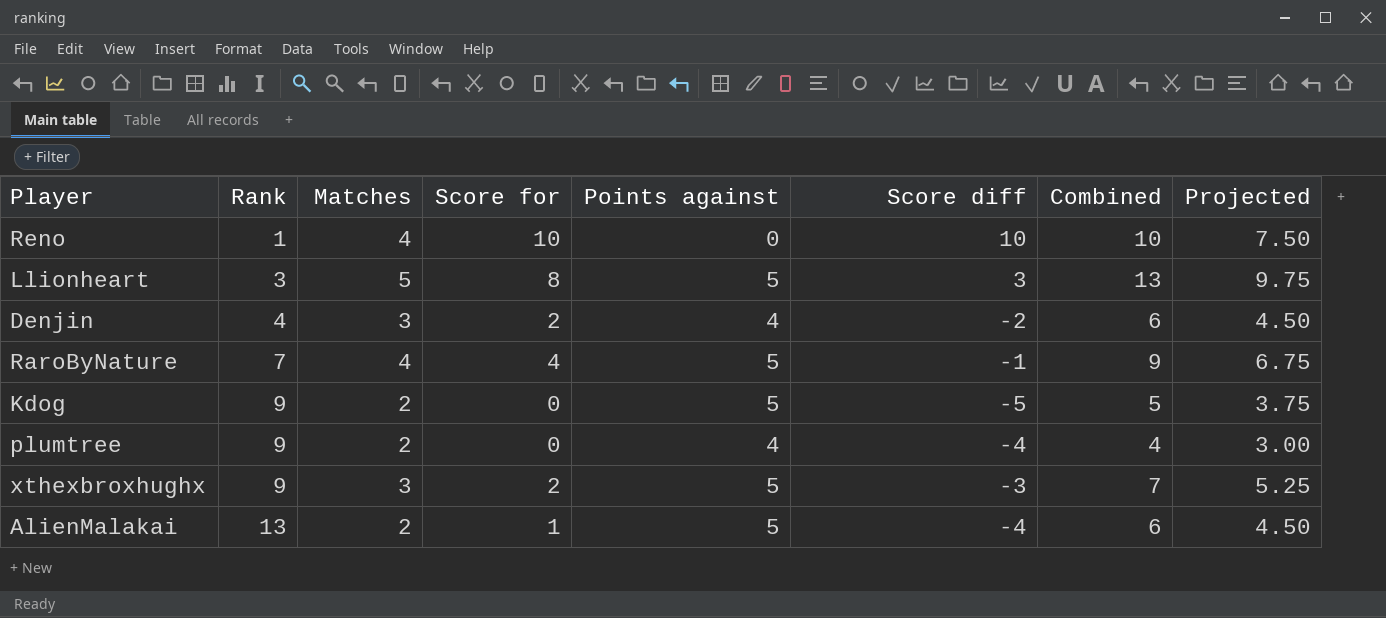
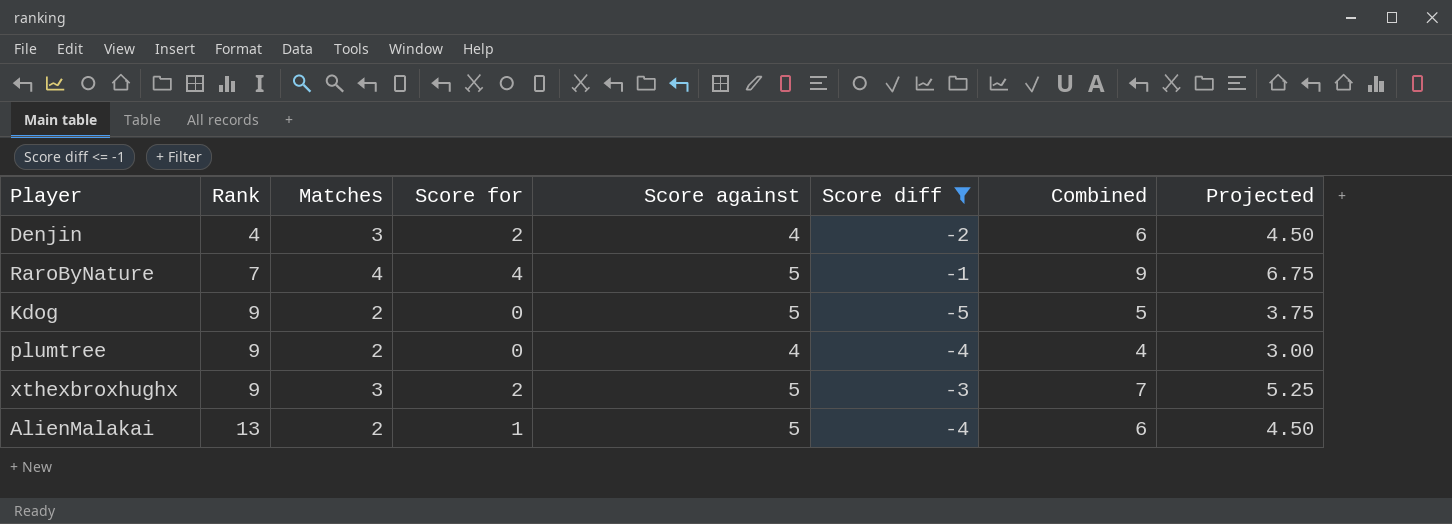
filter: none -> Score diff <= -1
column name: Points against -> Score against

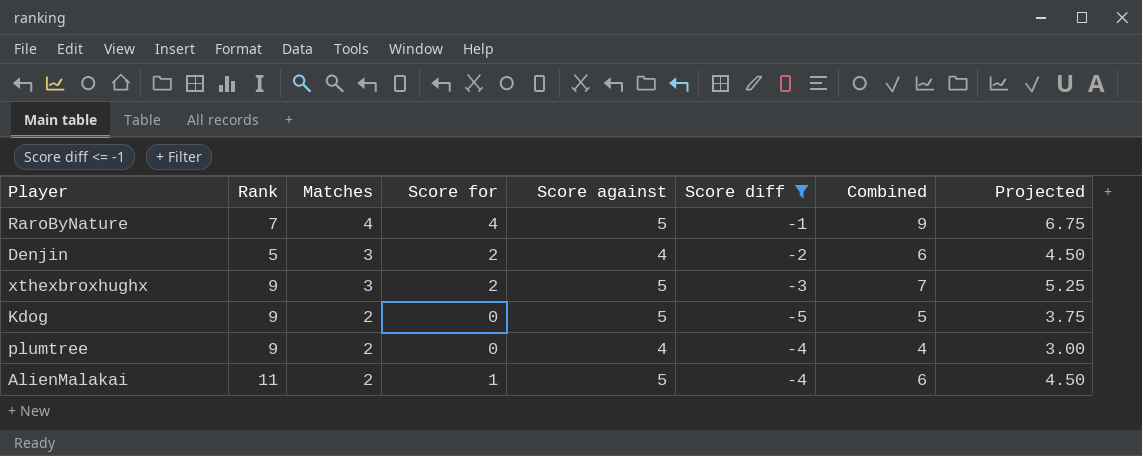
row order: Rank ascending -> Matches descending
Denjin | Rank: 4 -> 5
AlienMalakai | Rank: 13 -> 11

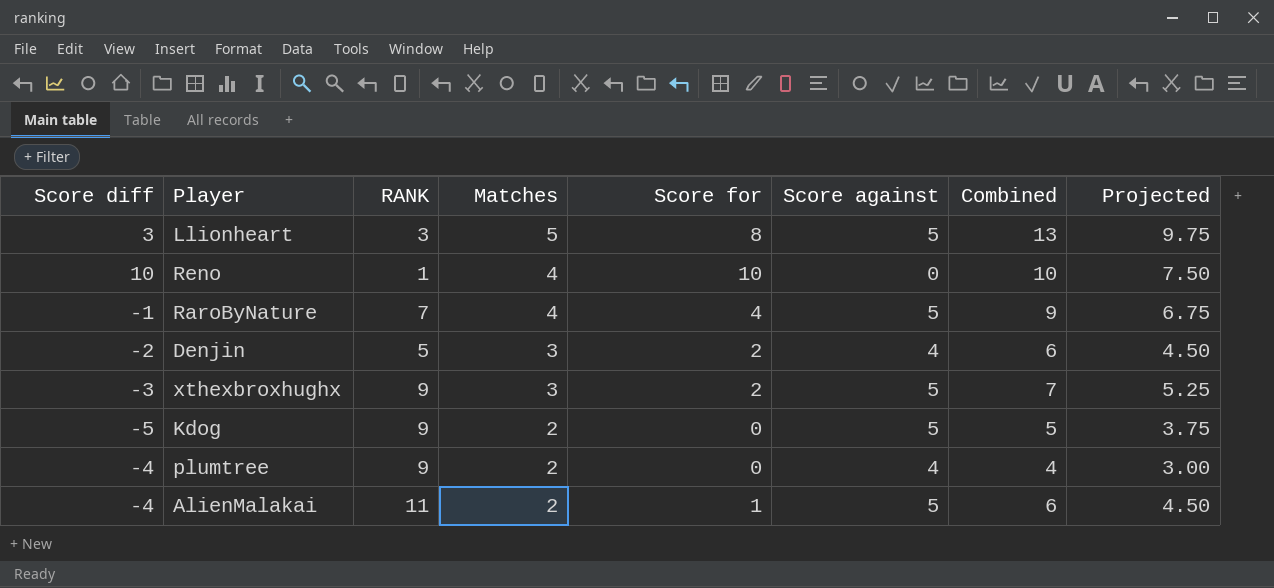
filter: Score diff <= -1 -> none
column Score diff | position: 6 -> 1
column name: Rank -> RANK

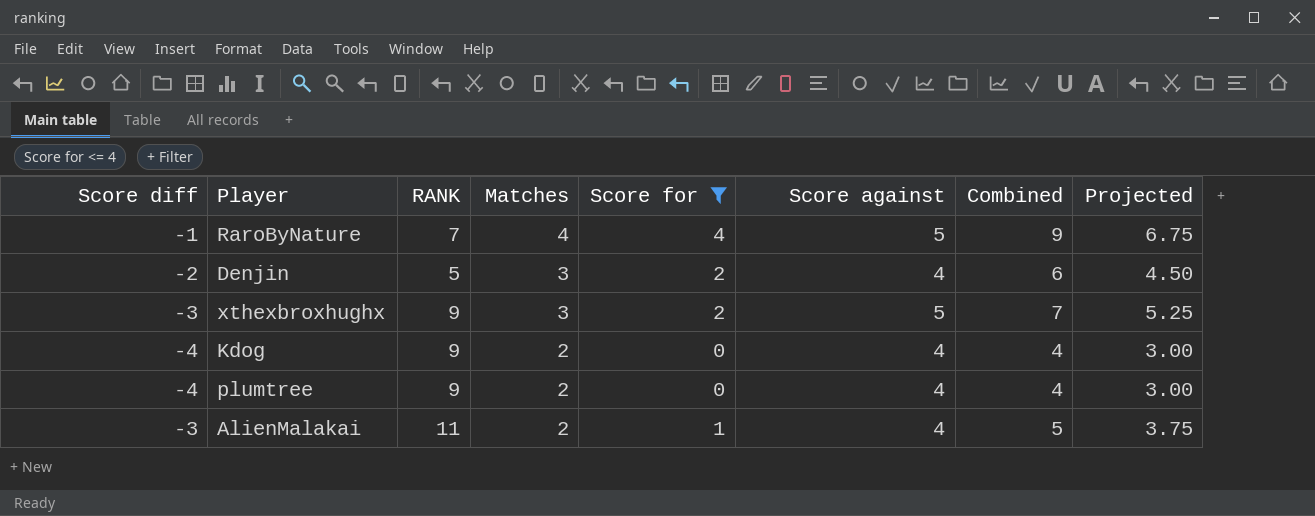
filter: none -> Score for <= 4
Kdog | Score diff: -5 -> -4
Kdog | Score against: 5 -> 4
Kdog | Combined: 5 -> 4
Kdog | Projected: 3.75 -> 3.00
AlienMalakai | Score diff: -4 -> -3
AlienMalakai | Score against: 5 -> 4
AlienMalakai | Combined: 6 -> 5
AlienMalakai | Projected: 4.50 -> 3.75

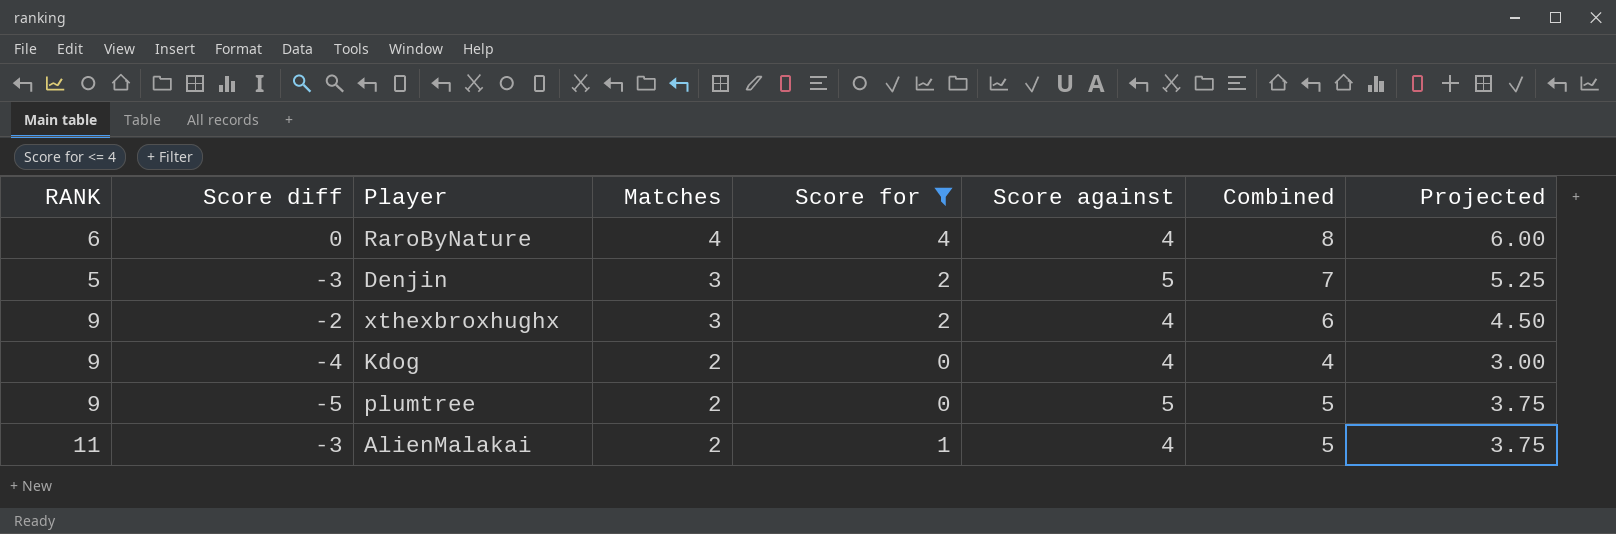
column RANK | position: 3 -> 1
RaroByNature | RANK: 7 -> 6
RaroByNature | Score diff: -1 -> 0
RaroByNature | Score against: 5 -> 4
RaroByNature | Combined: 9 -> 8
RaroByNature | Projected: 6.75 -> 6.00
Denjin | Score diff: -2 -> -3
Denjin | Score against: 4 -> 5
Denjin | Combined: 6 -> 7
Denjin | Projected: 4.50 -> 5.25
xthexbroxhughx | Score diff: -3 -> -2
xthexbroxhughx | Score against: 5 -> 4
xthexbroxhughx | Combined: 7 -> 6
xthexbroxhughx | Projected: 5.25 -> 4.50
plumtree | Score diff: -4 -> -5
plumtree | Score against: 4 -> 5
plumtree | Combined: 4 -> 5
plumtree | Projected: 3.00 -> 3.75

